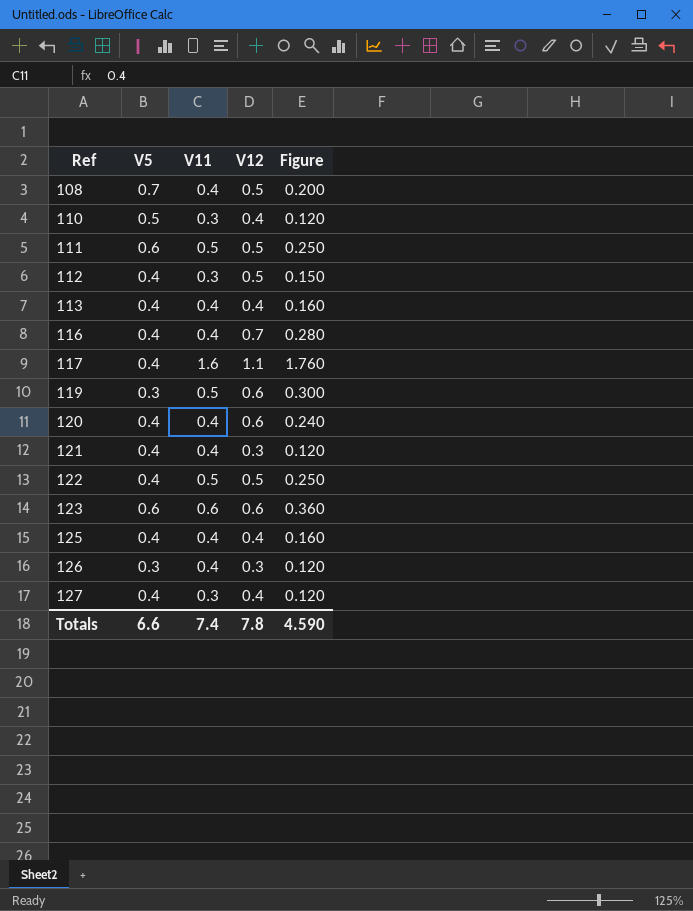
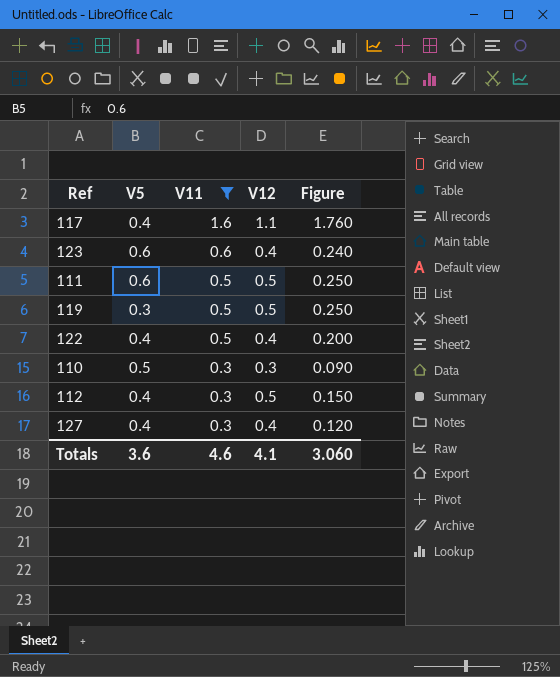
filter: none -> V11 != 0.4
row order: Ref ascending -> V11 descending
123 | V12: 0.6 -> 0.4
123 | Figure: 0.360 -> 0.240
119 | V12: 0.6 -> 0.5
119 | Figure: 0.300 -> 0.250
122 | V12: 0.5 -> 0.4
122 | Figure: 0.250 -> 0.200
110 | V12: 0.4 -> 0.3
110 | Figure: 0.120 -> 0.090
Totals | V5: 6.6 -> 3.6
Totals | V11: 7.4 -> 4.6
Totals | V12: 7.8 -> 4.1
Totals | Figure: 4.590 -> 3.060

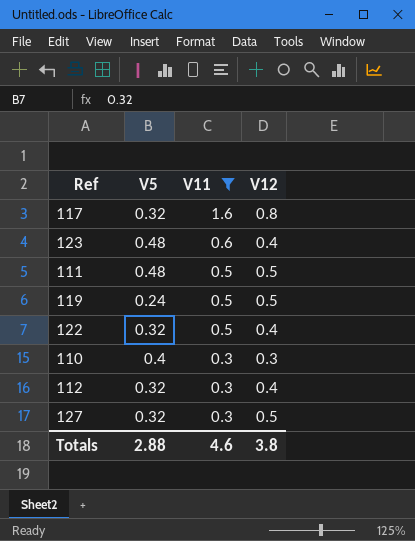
column Figure | formula: [V11] * [V12] -> none
117 | V5: 0.4 -> 0.32
117 | V12: 1.1 -> 0.8
123 | V5: 0.6 -> 0.48
111 | V5: 0.6 -> 0.48
119 | V5: 0.3 -> 0.24
122 | V5: 0.4 -> 0.32
110 | V5: 0.5 -> 0.4
112 | V5: 0.4 -> 0.32
112 | V12: 0.5 -> 0.4
127 | V5: 0.4 -> 0.32
127 | V12: 0.4 -> 0.5
Totals | V5: 3.6 -> 2.88
Totals | V12: 4.1 -> 3.8

